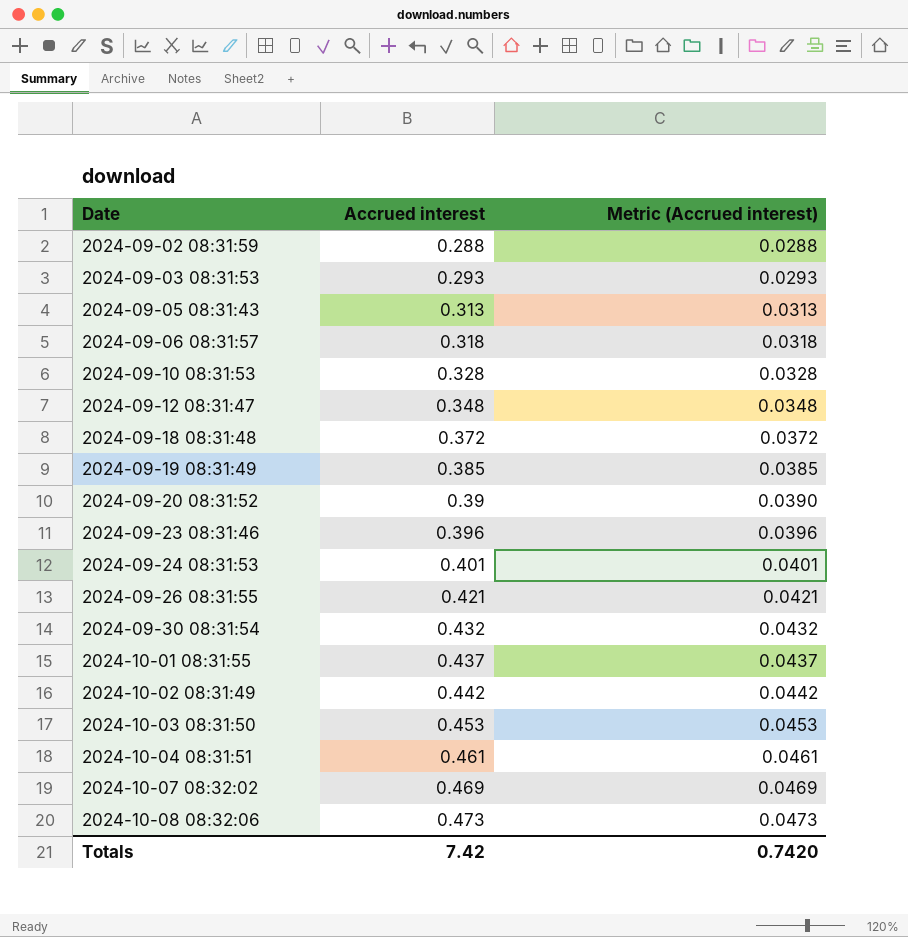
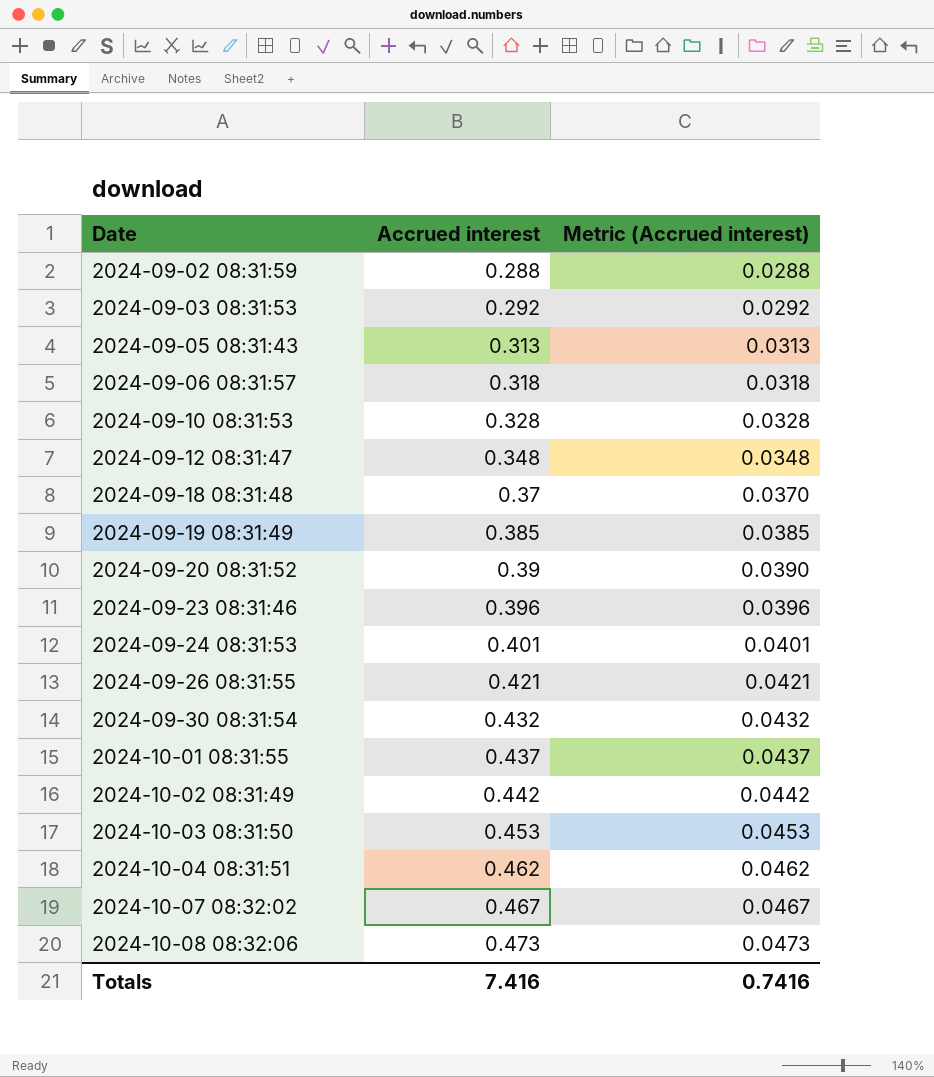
2024-09-03 08:31:53 | Accrued interest: 0.293 -> 0.292
2024-09-03 08:31:53 | Metric (Accrued interest): 0.0293 -> 0.0292
2024-09-18 08:31:48 | Accrued interest: 0.372 -> 0.37
2024-09-18 08:31:48 | Metric (Accrued interest): 0.0372 -> 0.0370
2024-10-04 08:31:51 | Accrued interest: 0.461 -> 0.462
2024-10-04 08:31:51 | Metric (Accrued interest): 0.0461 -> 0.0462
2024-10-07 08:32:02 | Accrued interest: 0.469 -> 0.467
2024-10-07 08:32:02 | Metric (Accrued interest): 0.0469 -> 0.0467
Totals | Accrued interest: 7.42 -> 7.416
Totals | Metric (Accrued interest): 0.7420 -> 0.7416

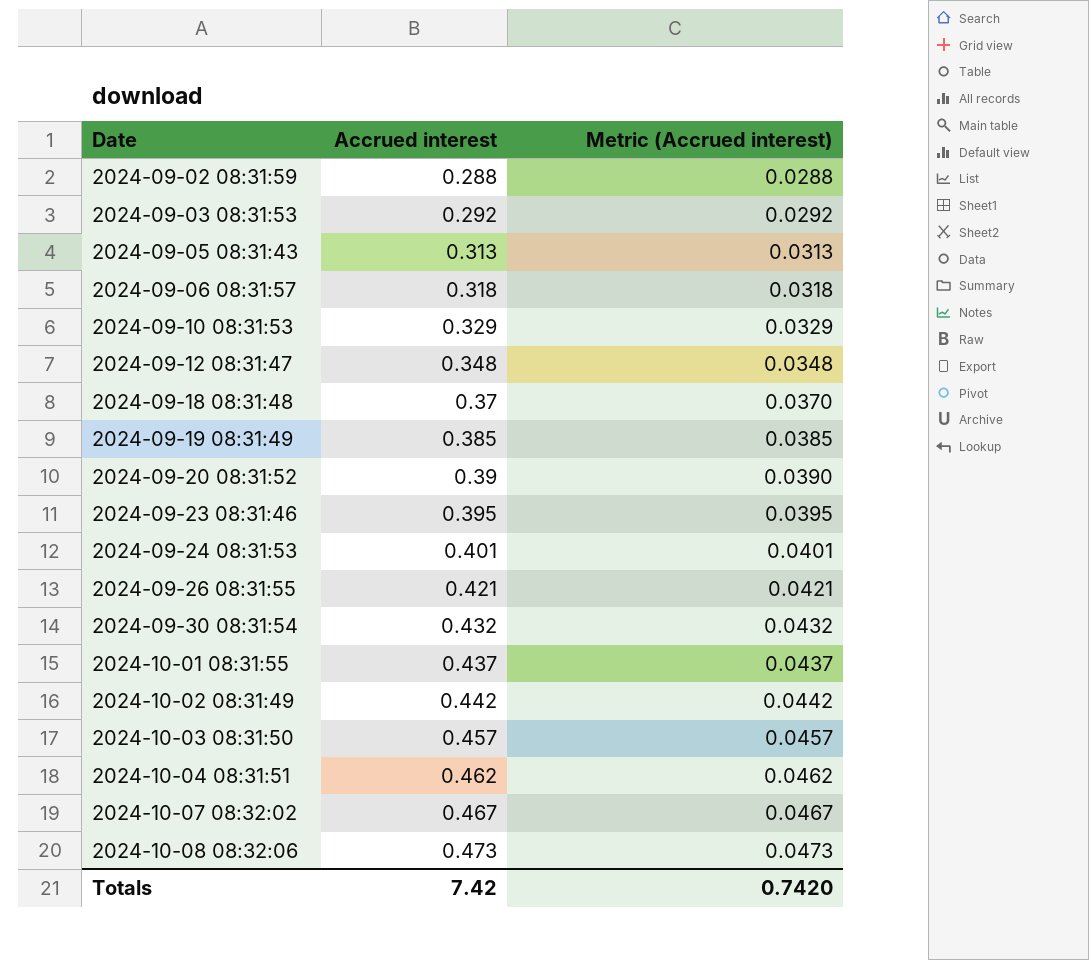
2024-09-10 08:31:53 | Accrued interest: 0.328 -> 0.329
2024-09-10 08:31:53 | Metric (Accrued interest): 0.0328 -> 0.0329
2024-09-23 08:31:46 | Accrued interest: 0.396 -> 0.395
2024-09-23 08:31:46 | Metric (Accrued interest): 0.0396 -> 0.0395
2024-10-03 08:31:50 | Accrued interest: 0.453 -> 0.457
2024-10-03 08:31:50 | Metric (Accrued interest): 0.0453 -> 0.0457
Totals | Accrued interest: 7.416 -> 7.42
Totals | Metric (Accrued interest): 0.7416 -> 0.7420

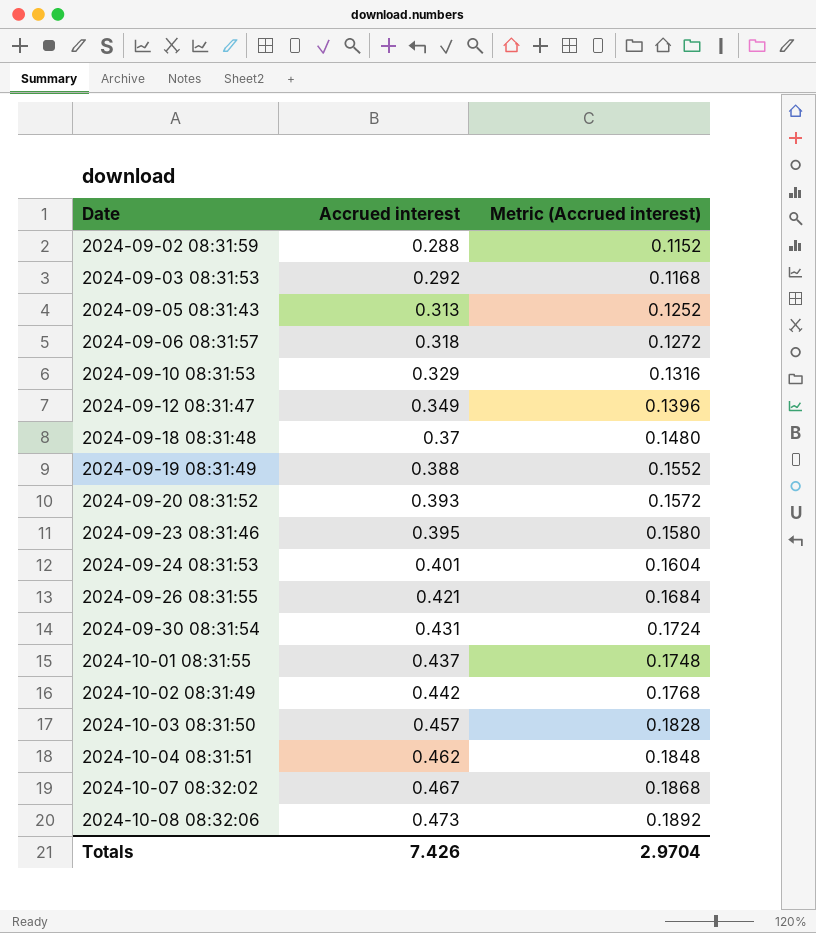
column Metric (Accrued interest) | formula: [Accrued interest] * 0.1 -> [Accrued interest] * 0.4
2024-09-12 08:31:47 | Accrued interest: 0.348 -> 0.349
2024-09-19 08:31:49 | Accrued interest: 0.385 -> 0.388
2024-09-20 08:31:52 | Accrued interest: 0.39 -> 0.393
2024-09-30 08:31:54 | Accrued interest: 0.432 -> 0.431
Totals | Accrued interest: 7.42 -> 7.426
Totals | Metric (Accrued interest): 0.7420 -> 2.9704

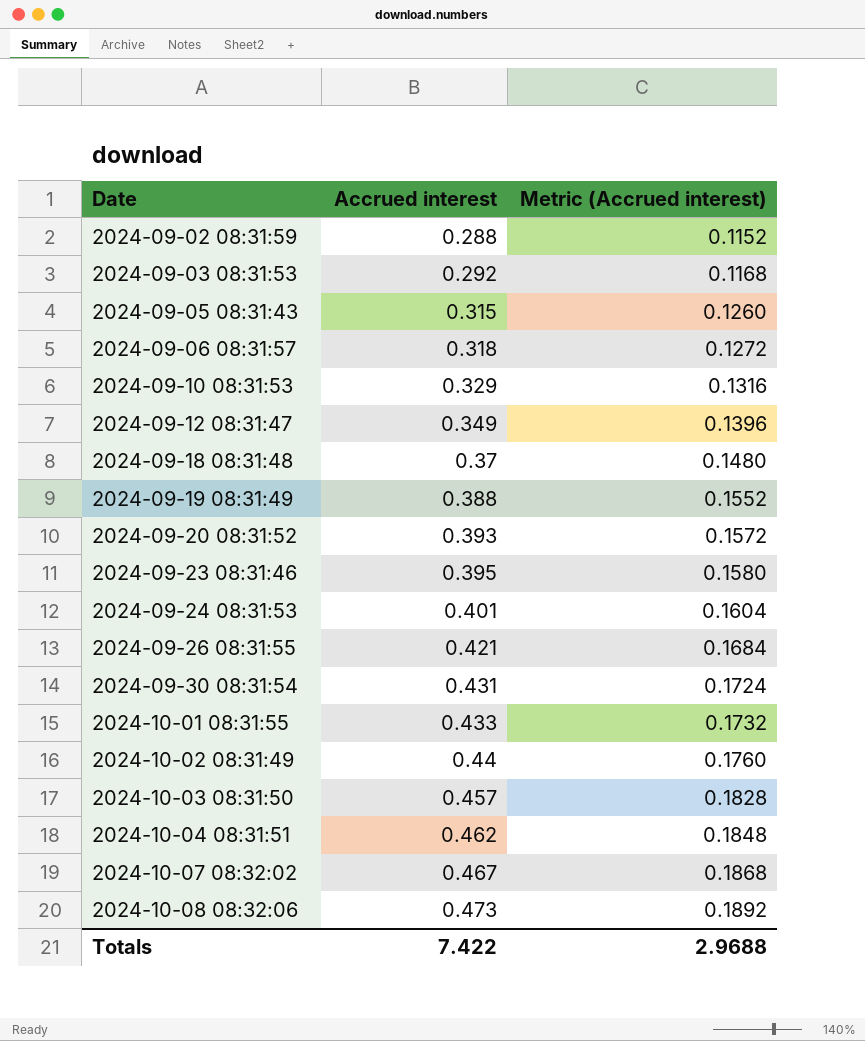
2024-09-05 08:31:43 | Accrued interest: 0.313 -> 0.315
2024-09-05 08:31:43 | Metric (Accrued interest): 0.1252 -> 0.1260
2024-10-01 08:31:55 | Accrued interest: 0.437 -> 0.433
2024-10-01 08:31:55 | Metric (Accrued interest): 0.1748 -> 0.1732
2024-10-02 08:31:49 | Accrued interest: 0.442 -> 0.44
2024-10-02 08:31:49 | Metric (Accrued interest): 0.1768 -> 0.1760
Totals | Accrued interest: 7.426 -> 7.422
Totals | Metric (Accrued interest): 2.9704 -> 2.9688

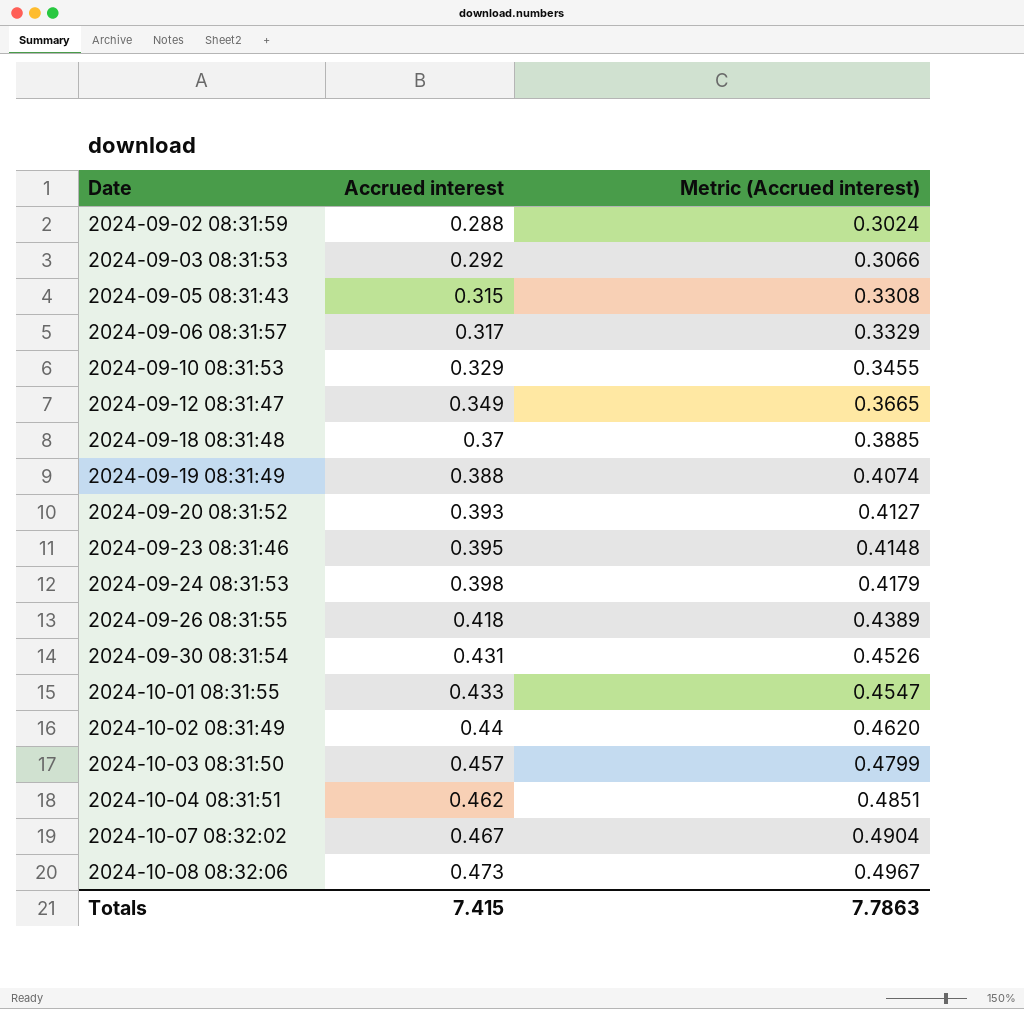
column Metric (Accrued interest) | formula: [Accrued interest] * 0.4 -> [Accrued interest] * 1.05
2024-09-06 08:31:57 | Accrued interest: 0.318 -> 0.317
2024-09-24 08:31:53 | Accrued interest: 0.401 -> 0.398
2024-09-26 08:31:55 | Accrued interest: 0.421 -> 0.418
Totals | Accrued interest: 7.422 -> 7.415
Totals | Metric (Accrued interest): 2.9688 -> 7.7863

